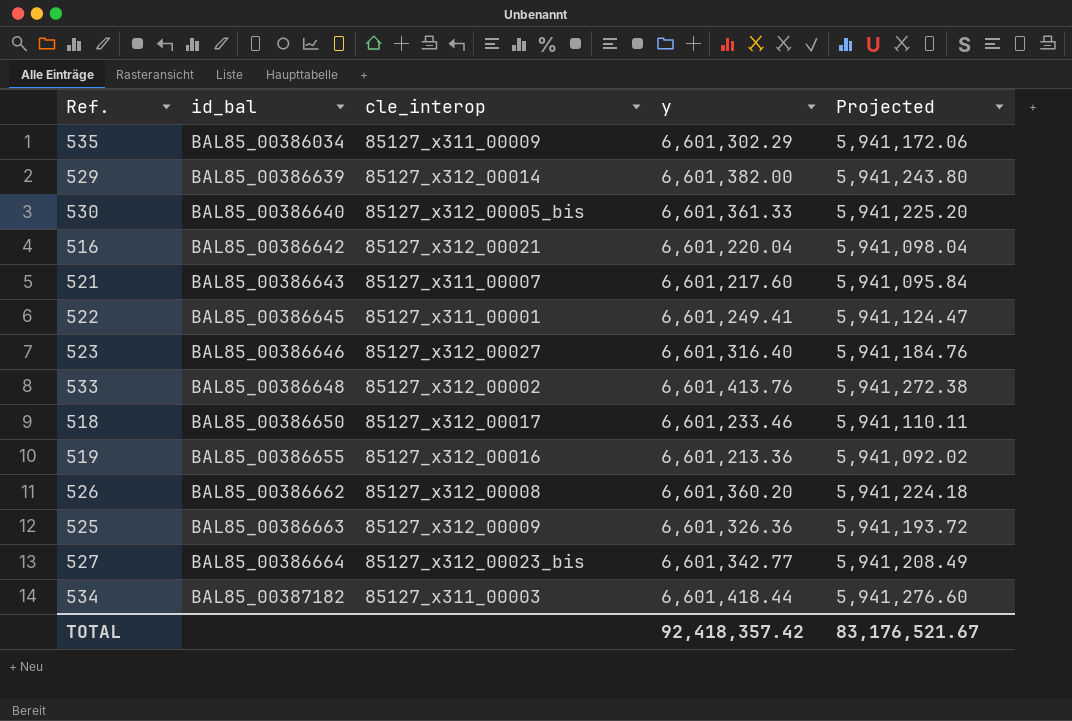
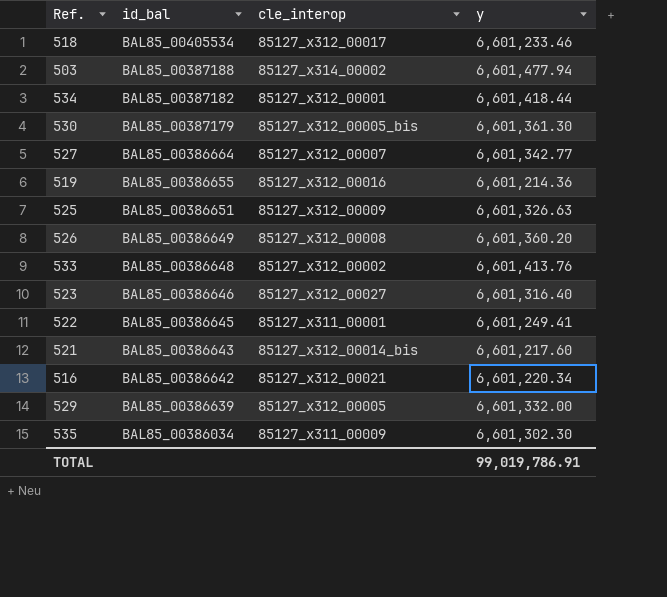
row order: id_bal ascending -> id_bal descending
column Projected | formula: [y] * 0.9 -> none
518 | id_bal: BAL85_00386650 -> BAL85_00405534
row 503: none -> BAL85_00387188 | 85127_x314_00002 | 6,601,477.94
534 | cle_interop: 85127_x311_00003 -> 85127_x312_00001
530 | id_bal: BAL85_00386640 -> BAL85_00387179
530 | y: 6,601,361.33 -> 6,601,361.30
527 | cle_interop: 85127_x312_00023_bis -> 85127_x312_00007
519 | y: 6,601,213.36 -> 6,601,214.36
525 | id_bal: BAL85_00386663 -> BAL85_00386651
525 | y: 6,601,326.36 -> 6,601,326.63
526 | id_bal: BAL85_00386662 -> BAL85_00386649
521 | cle_interop: 85127_x311_00007 -> 85127_x312_00014_bis
516 | y: 6,601,220.04 -> 6,601,220.34
529 | cle_interop: 85127_x312_00014 -> 85127_x312_00005
529 | y: 6,601,382.00 -> 6,601,332.00
535 | y: 6,601,302.29 -> 6,601,302.30
TOTAL | y: 92,418,357.42 -> 99,019,786.91

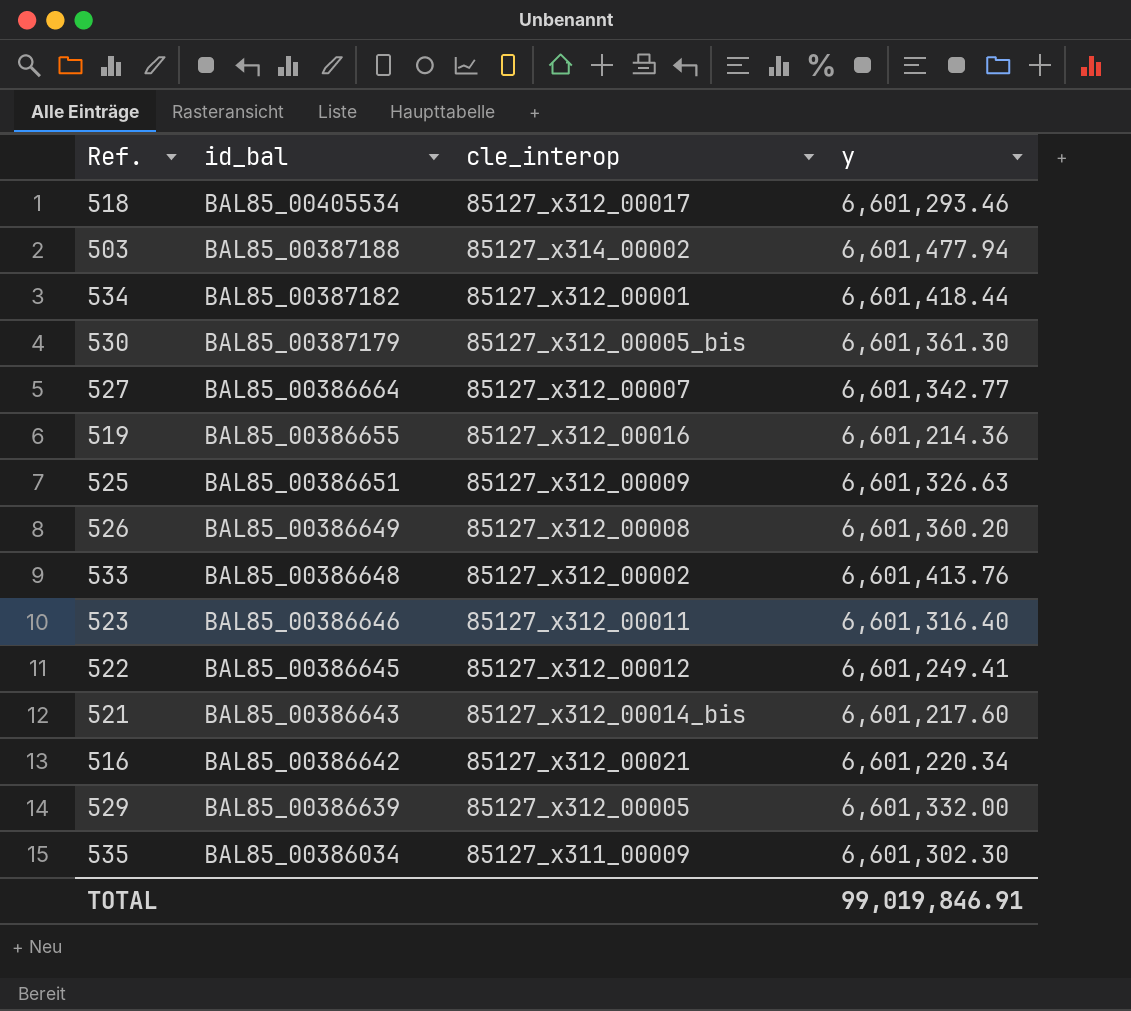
518 | y: 6,601,233.46 -> 6,601,293.46
523 | cle_interop: 85127_x312_00027 -> 85127_x312_00011
522 | cle_interop: 85127_x311_00001 -> 85127_x312_00012
TOTAL | y: 99,019,786.91 -> 99,019,846.91

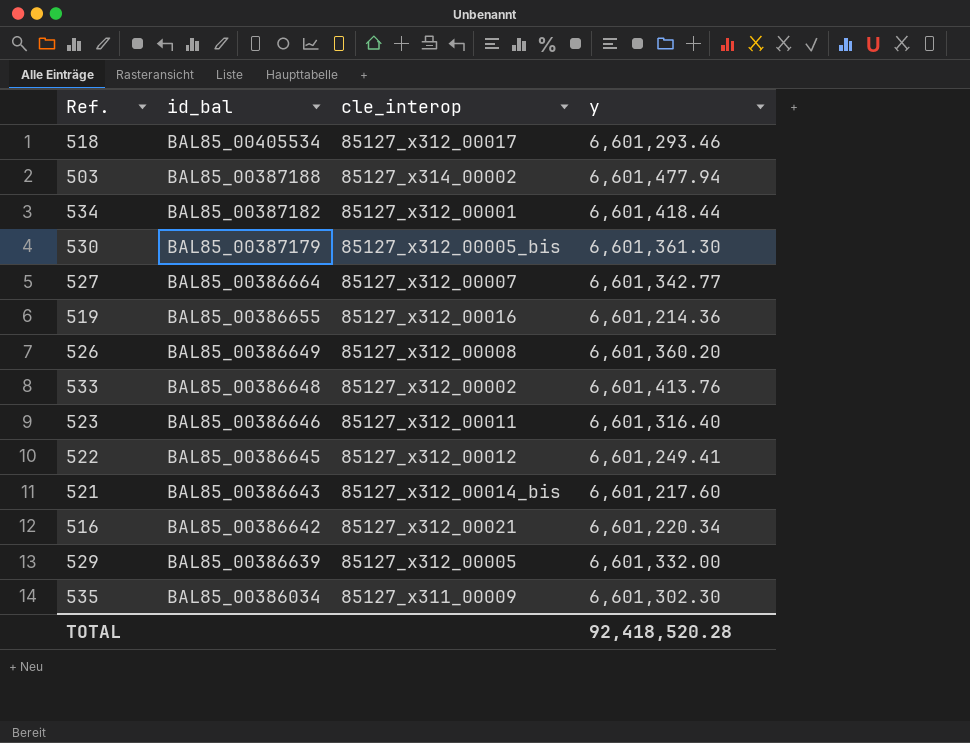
row 525: BAL85_00386651 | 85127_x312_00009 | 6,601,326.63 -> none
TOTAL | y: 99,019,846.91 -> 92,418,520.28

